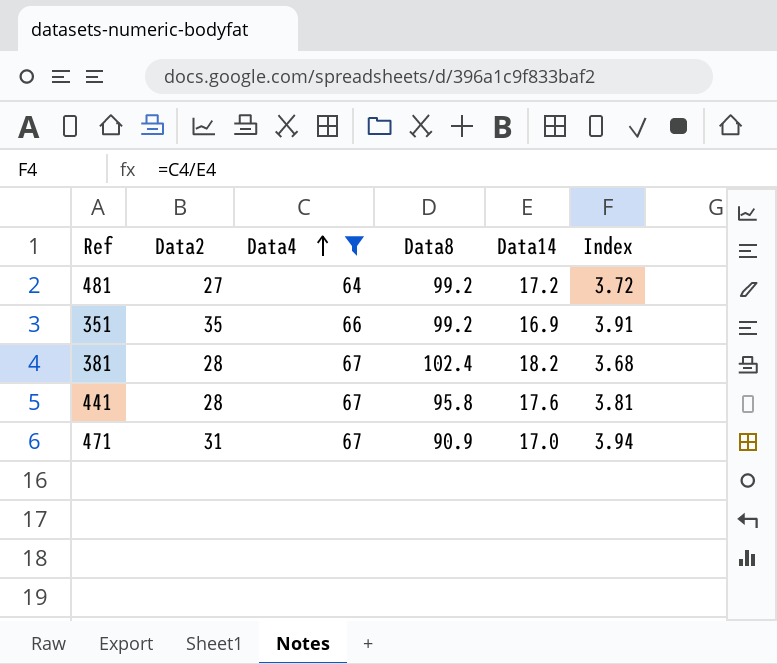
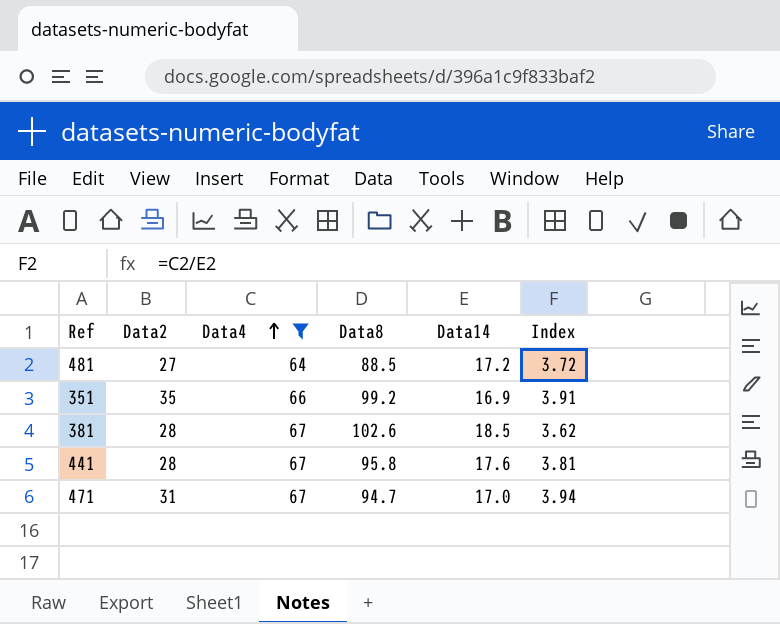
481 | Data8: 99.2 -> 88.5
381 | Data8: 102.4 -> 102.6
381 | Data14: 18.2 -> 18.5
381 | Index: 3.68 -> 3.62
471 | Data8: 90.9 -> 94.7

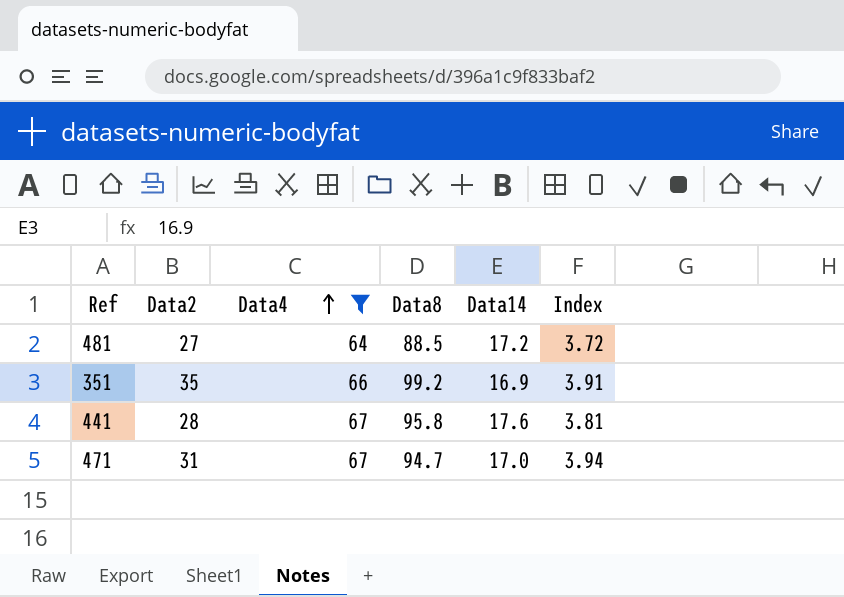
row 381: 28 | 67 | 102.6 | 18.5 | 3.62 -> none

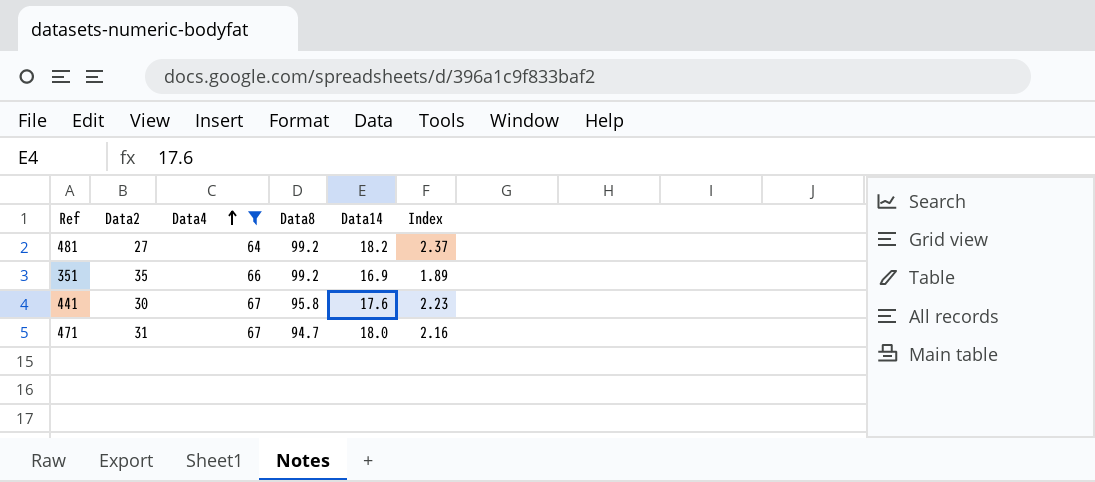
column Index | formula: [Data4] / [Data14] -> [Data4] / [Data2]
481 | Data8: 88.5 -> 99.2
481 | Data14: 17.2 -> 18.2
441 | Data2: 28 -> 30
471 | Data14: 17.0 -> 18.0

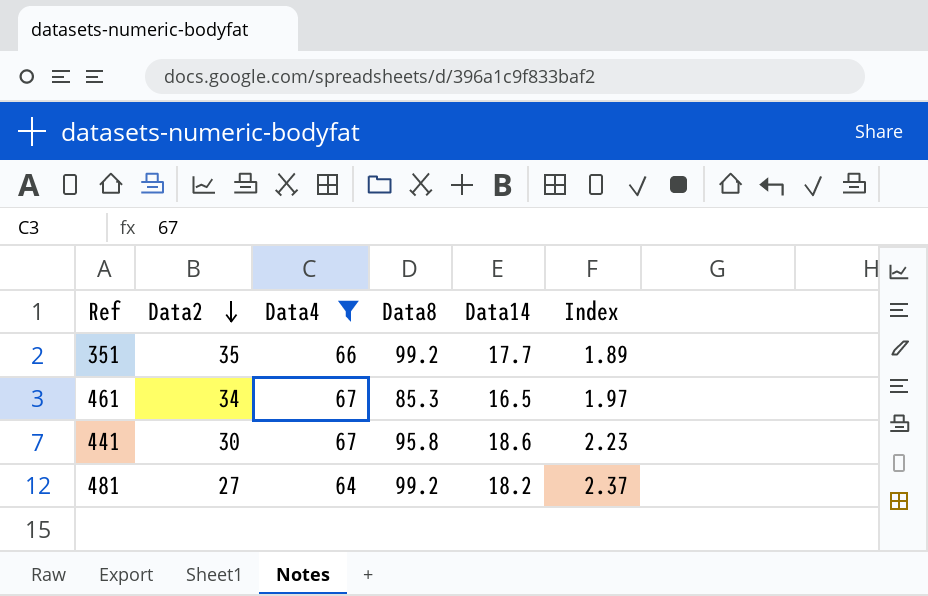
row order: Data4 ascending -> Data2 descending
row 471: 31 | 67 | 94.7 | 18.0 | 2.16 -> none
351 | Data14: 16.9 -> 17.7
row 461: none -> 34 | 67 | 85.3 | 16.5 | 1.97
441 | Data14: 17.6 -> 18.6

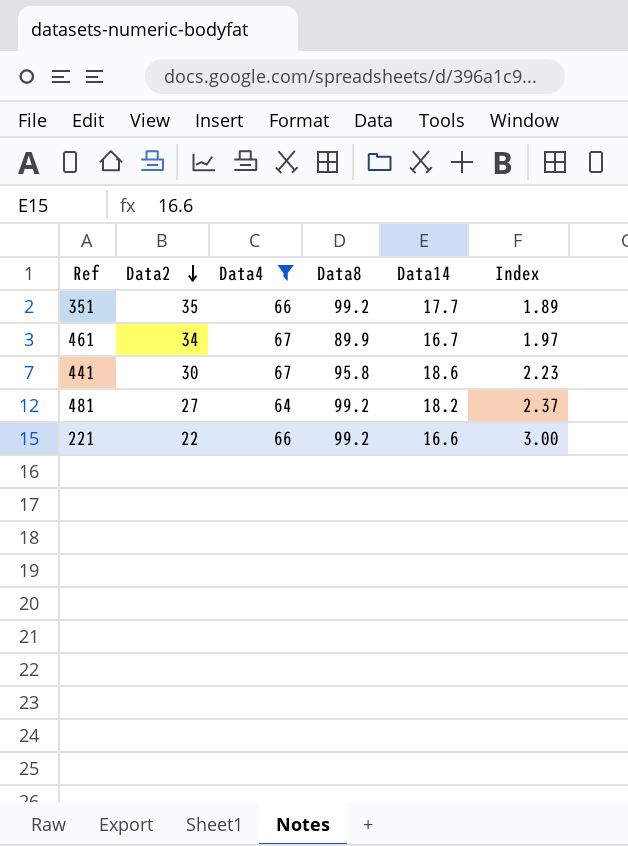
461 | Data8: 85.3 -> 89.9
461 | Data14: 16.5 -> 16.7
row 221: none -> 22 | 66 | 99.2 | 16.6 | 3.00

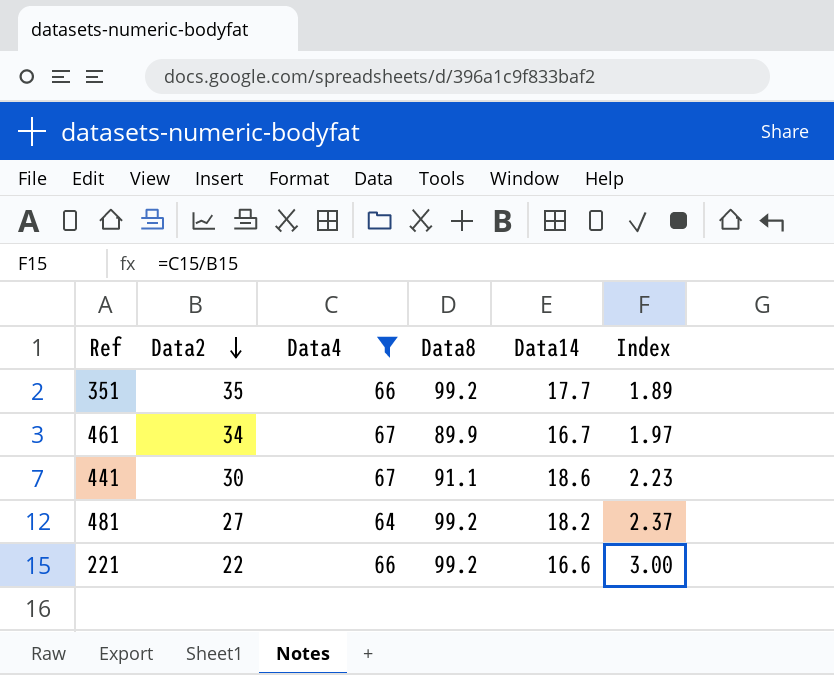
441 | Data8: 95.8 -> 91.1

